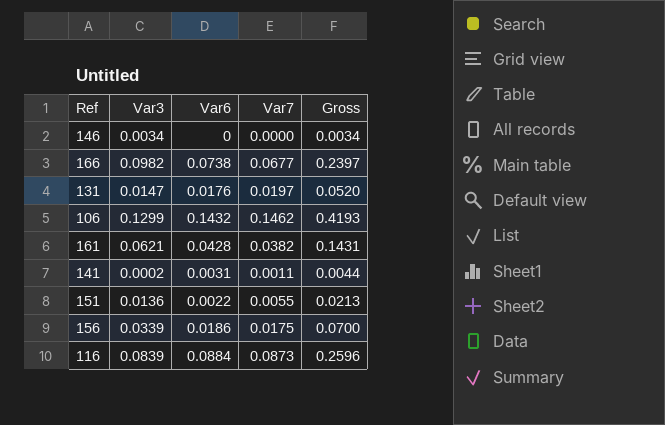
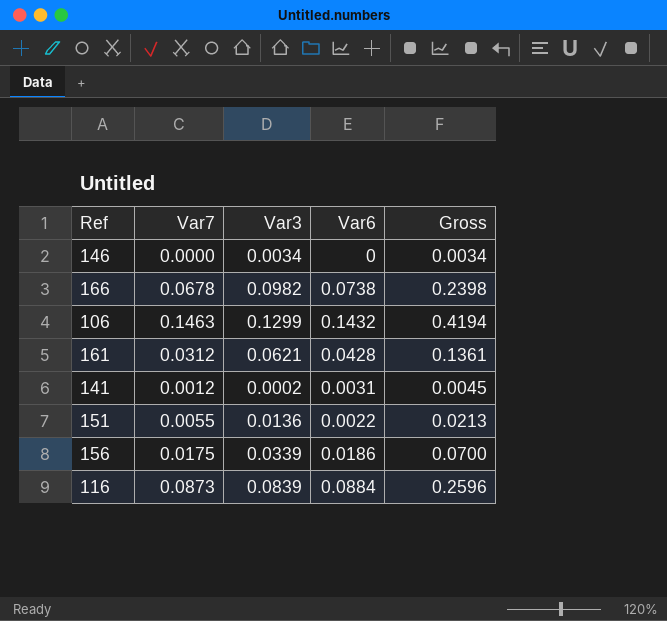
column Var7 | position: 4 -> 2
row 131: 0.0147 | 0.0176 | 0.0197 | 0.0520 -> none
166 | Var7: 0.0677 -> 0.0678
166 | Gross: 0.2397 -> 0.2398
106 | Var7: 0.1462 -> 0.1463
106 | Gross: 0.4193 -> 0.4194
161 | Var7: 0.0382 -> 0.0312
161 | Gross: 0.1431 -> 0.1361
141 | Var7: 0.0011 -> 0.0012
141 | Gross: 0.0044 -> 0.0045

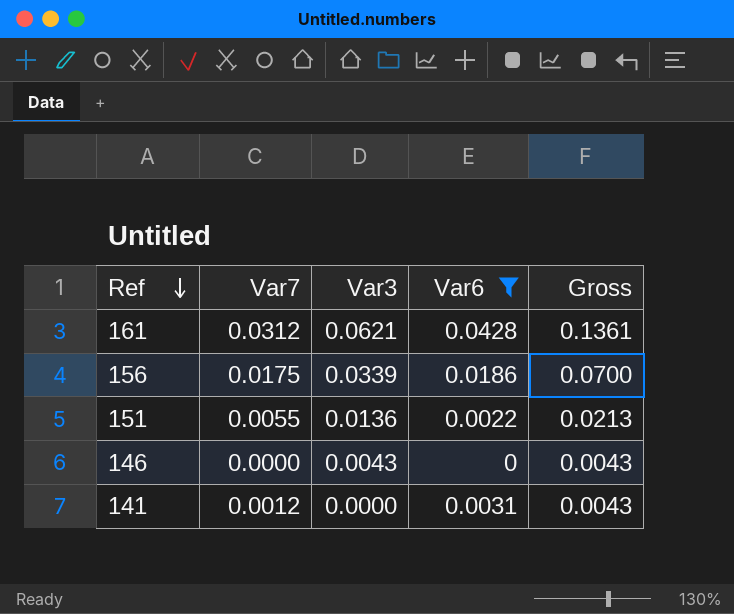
filter: none -> Var6 <= 0.0428
row order: none -> Ref descending
146 | Var3: 0.0034 -> 0.0043
146 | Gross: 0.0034 -> 0.0043
141 | Var3: 0.0002 -> 0.0000
141 | Gross: 0.0045 -> 0.0043

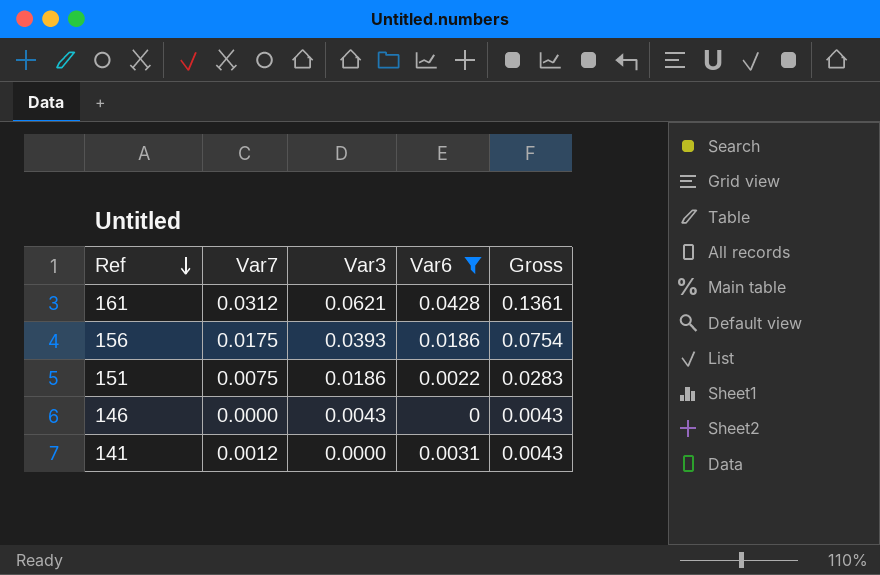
156 | Var3: 0.0339 -> 0.0393
156 | Gross: 0.0700 -> 0.0754
151 | Var7: 0.0055 -> 0.0075
151 | Var3: 0.0136 -> 0.0186
151 | Gross: 0.0213 -> 0.0283

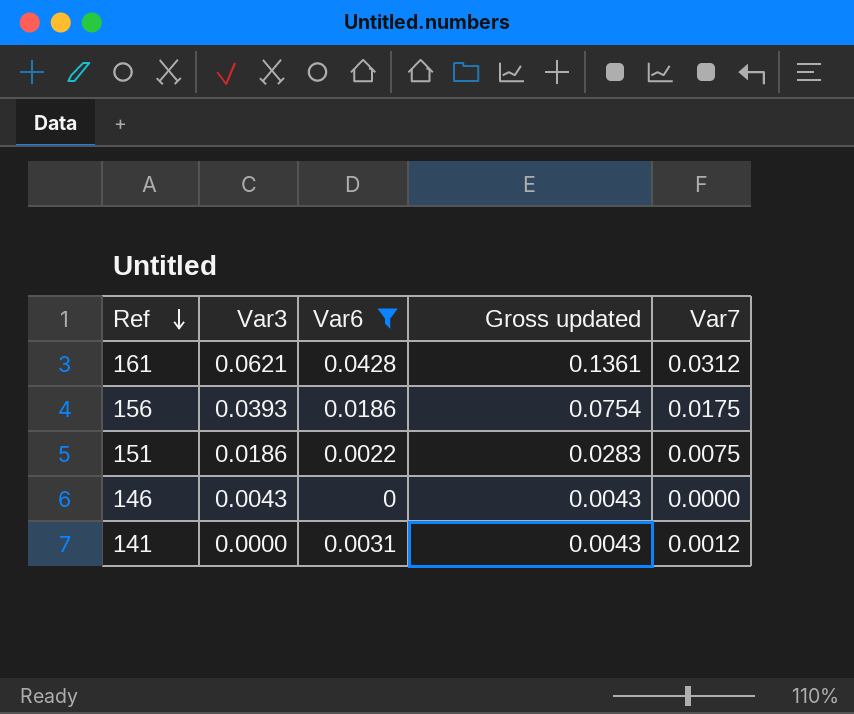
column name: Gross -> Gross updated
column Var7 | position: 2 -> 5

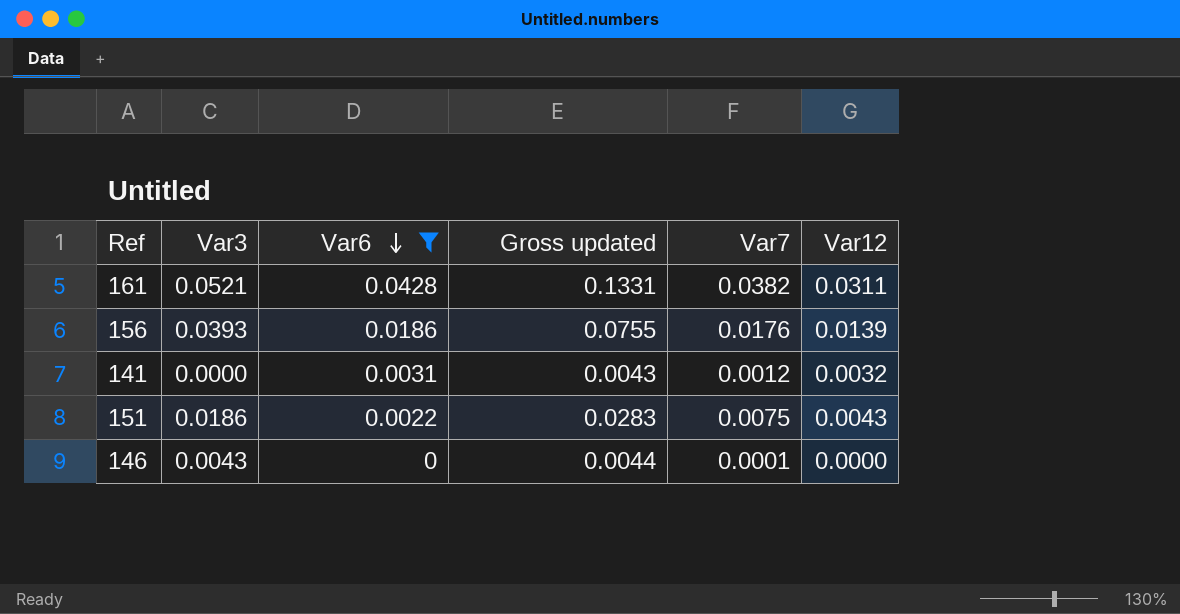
row order: Ref descending -> Var6 descending
column Var12 | position: none -> 6
161 | Var3: 0.0621 -> 0.0521
161 | Gross updated: 0.1361 -> 0.1331
161 | Var7: 0.0312 -> 0.0382
156 | Gross updated: 0.0754 -> 0.0755
156 | Var7: 0.0175 -> 0.0176
146 | Gross updated: 0.0043 -> 0.0044
146 | Var7: 0.0000 -> 0.0001

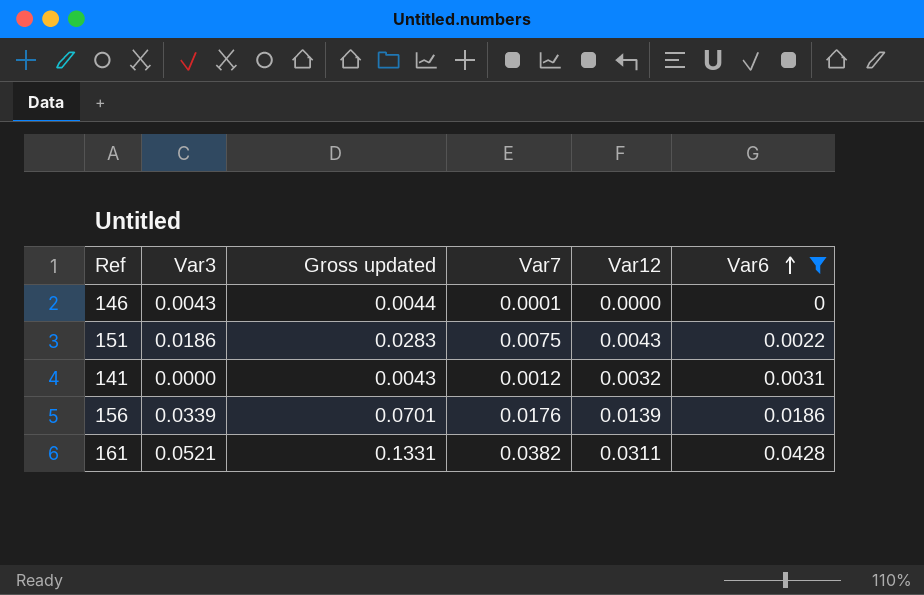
row order: Var6 descending -> Var6 ascending
column Var6 | position: 3 -> 6
156 | Var3: 0.0393 -> 0.0339
156 | Gross updated: 0.0755 -> 0.0701

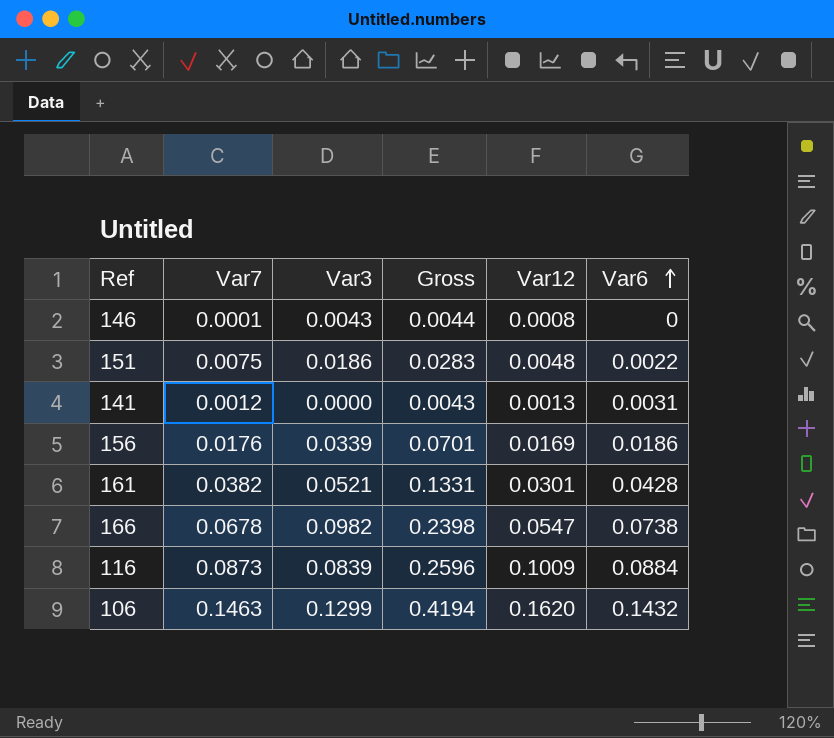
filter: Var6 <= 0.0428 -> none
column Var7 | position: 4 -> 2
column name: Gross updated -> Gross
146 | Var12: 0.0000 -> 0.0008
151 | Var12: 0.0043 -> 0.0048
141 | Var12: 0.0032 -> 0.0013
156 | Var12: 0.0139 -> 0.0169
161 | Var12: 0.0311 -> 0.0301

